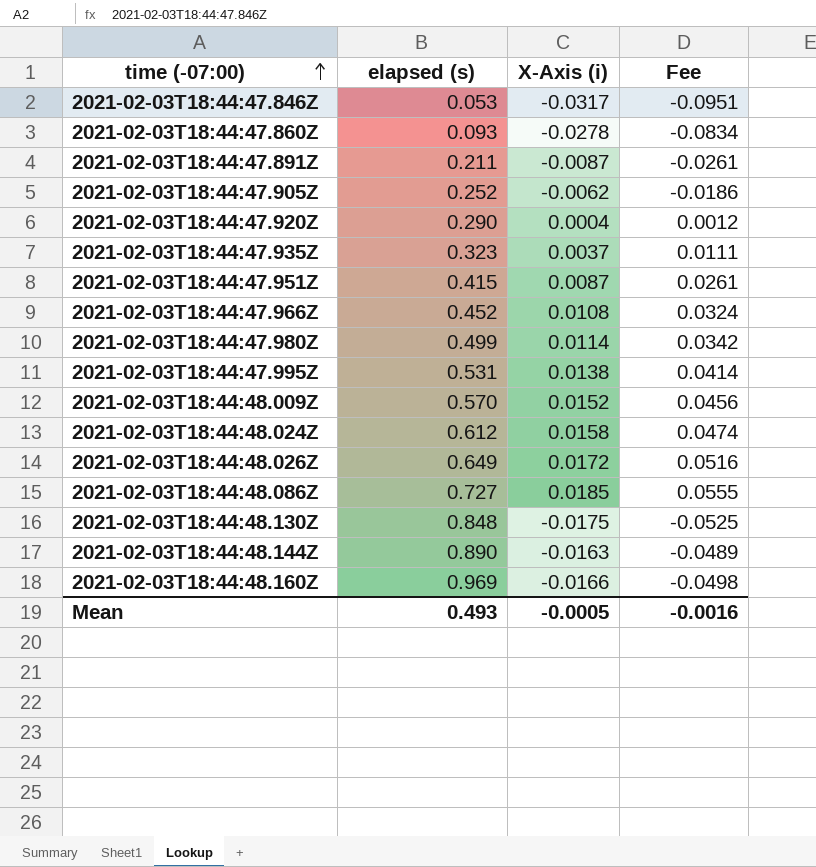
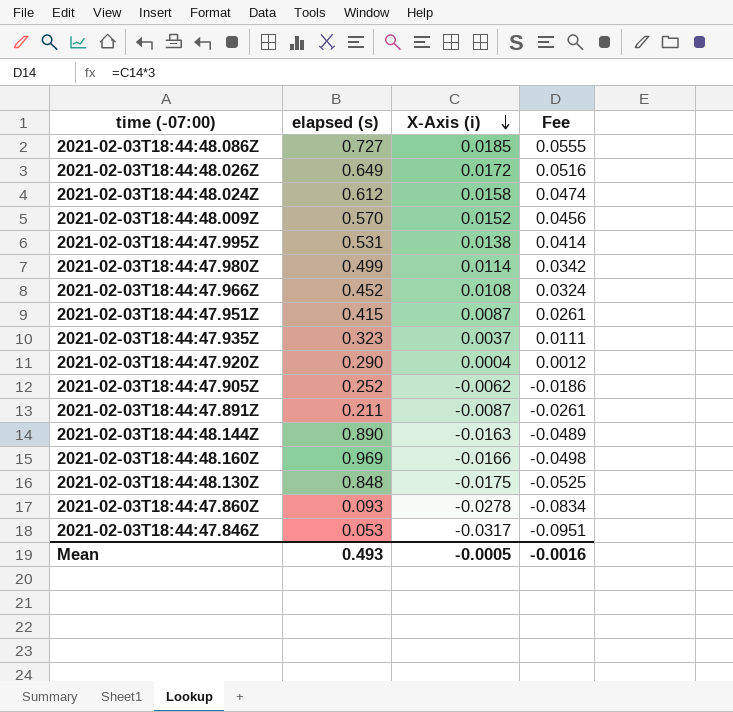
row order: time (-07:00) ascending -> X-Axis (i) descending

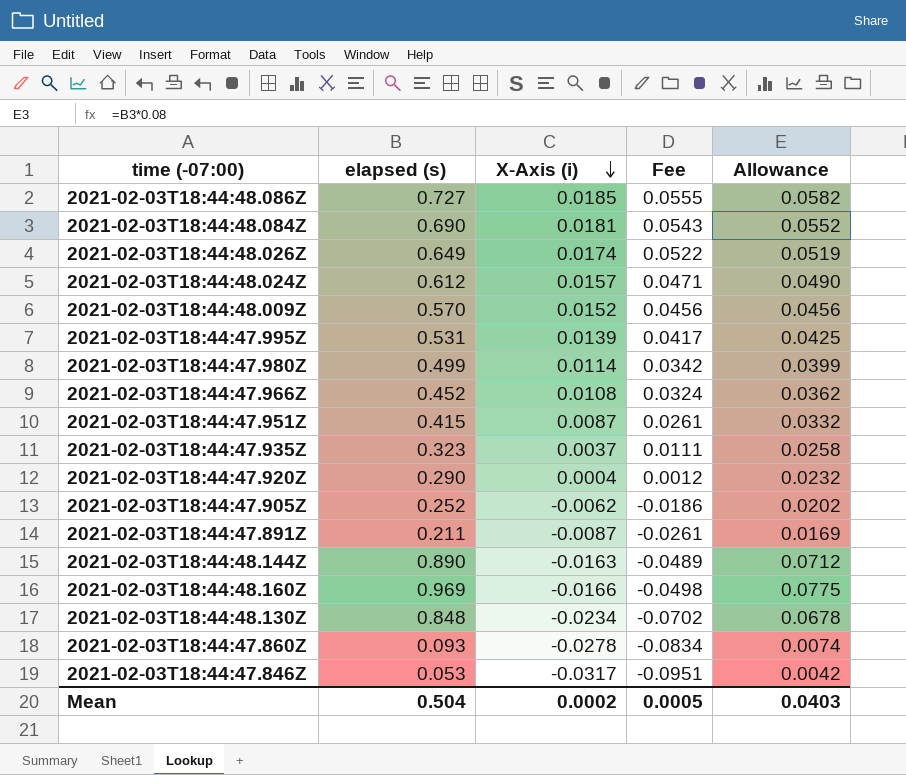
column Allowance | formula: none -> [elapsed (s)] * 0.08
row 2021-02-03T18:44:48.084Z: none -> 0.690 | 0.0181 | 0.0543 | 0.0552
2021-02-03T18:44:48.026Z | X-Axis (i): 0.0172 -> 0.0174
2021-02-03T18:44:48.026Z | Fee: 0.0516 -> 0.0522
2021-02-03T18:44:48.024Z | X-Axis (i): 0.0158 -> 0.0157
2021-02-03T18:44:48.024Z | Fee: 0.0474 -> 0.0471
2021-02-03T18:44:47.995Z | X-Axis (i): 0.0138 -> 0.0139
2021-02-03T18:44:47.995Z | Fee: 0.0414 -> 0.0417
2021-02-03T18:44:48.130Z | X-Axis (i): -0.0175 -> -0.0234
2021-02-03T18:44:48.130Z | Fee: -0.0525 -> -0.0702
Mean | elapsed (s): 0.493 -> 0.504
Mean | X-Axis (i): -0.0005 -> 0.0002
Mean | Fee: -0.0016 -> 0.0005

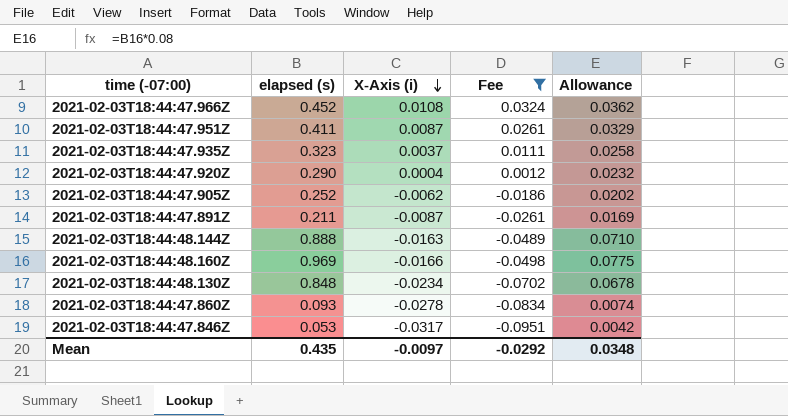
filter: none -> Fee <= 0.0324
2021-02-03T18:44:47.951Z | elapsed (s): 0.415 -> 0.411
2021-02-03T18:44:47.951Z | Allowance: 0.0332 -> 0.0329
2021-02-03T18:44:48.144Z | elapsed (s): 0.890 -> 0.888
2021-02-03T18:44:48.144Z | Allowance: 0.0712 -> 0.0710
Mean | elapsed (s): 0.504 -> 0.435
Mean | X-Axis (i): 0.0002 -> -0.0097
Mean | Fee: 0.0005 -> -0.0292
Mean | Allowance: 0.0403 -> 0.0348

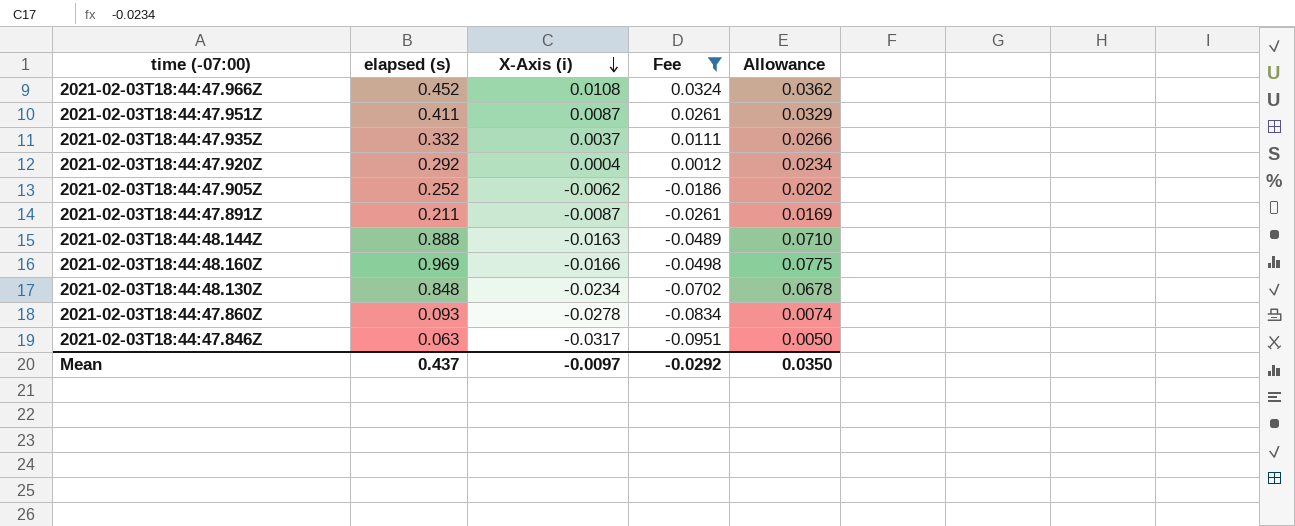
2021-02-03T18:44:47.935Z | elapsed (s): 0.323 -> 0.332
2021-02-03T18:44:47.935Z | Allowance: 0.0258 -> 0.0266
2021-02-03T18:44:47.920Z | elapsed (s): 0.290 -> 0.292
2021-02-03T18:44:47.920Z | Allowance: 0.0232 -> 0.0234
2021-02-03T18:44:47.846Z | elapsed (s): 0.053 -> 0.063
2021-02-03T18:44:47.846Z | Allowance: 0.0042 -> 0.0050
Mean | elapsed (s): 0.435 -> 0.437
Mean | Allowance: 0.0348 -> 0.0350

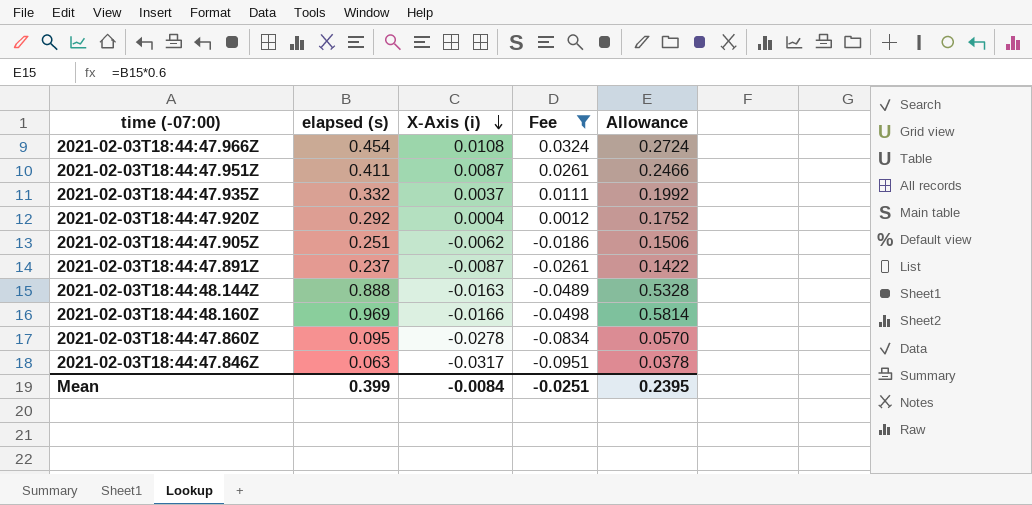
column Allowance | formula: [elapsed (s)] * 0.08 -> [elapsed (s)] * 0.6
row 2021-02-03T18:44:48.130Z: 0.848 | -0.0234 | -0.0702 | 0.0678 -> none
2021-02-03T18:44:47.966Z | elapsed (s): 0.452 -> 0.454
2021-02-03T18:44:47.905Z | elapsed (s): 0.252 -> 0.251
2021-02-03T18:44:47.891Z | elapsed (s): 0.211 -> 0.237
2021-02-03T18:44:47.860Z | elapsed (s): 0.093 -> 0.095
Mean | elapsed (s): 0.437 -> 0.399
Mean | X-Axis (i): -0.0097 -> -0.0084
Mean | Fee: -0.0292 -> -0.0251
Mean | Allowance: 0.0350 -> 0.2395

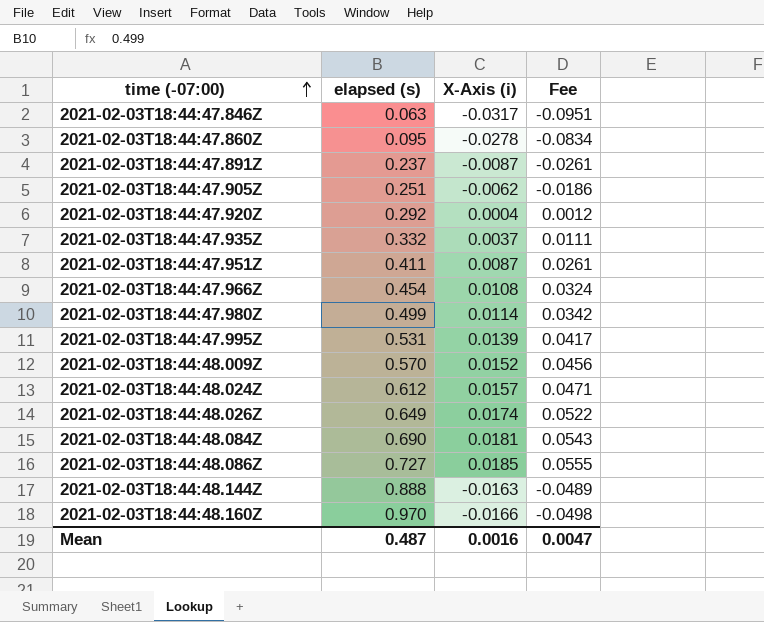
filter: Fee <= 0.0324 -> none
row order: X-Axis (i) descending -> time (-07:00) ascending
column Allowance | formula: [elapsed (s)] * 0.6 -> none
2021-02-03T18:44:48.160Z | elapsed (s): 0.969 -> 0.970
Mean | elapsed (s): 0.399 -> 0.487
Mean | X-Axis (i): -0.0084 -> 0.0016
Mean | Fee: -0.0251 -> 0.0047

